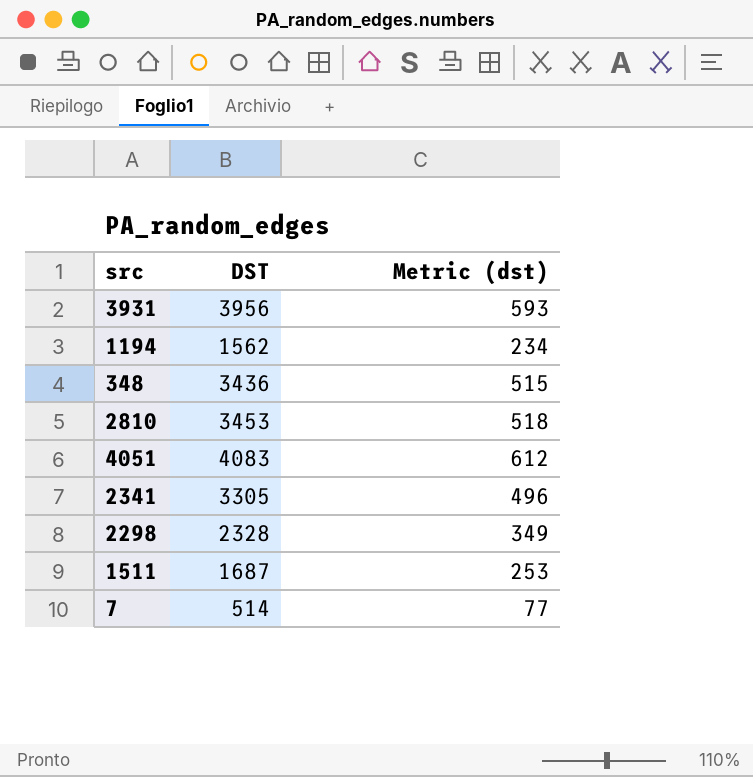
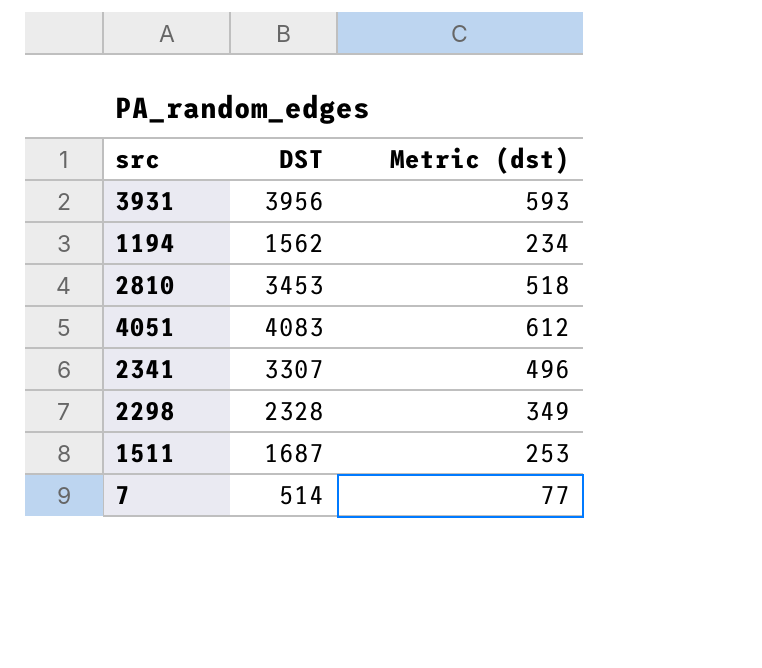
row 348: 3436 | 515 -> none
2341 | DST: 3305 -> 3307

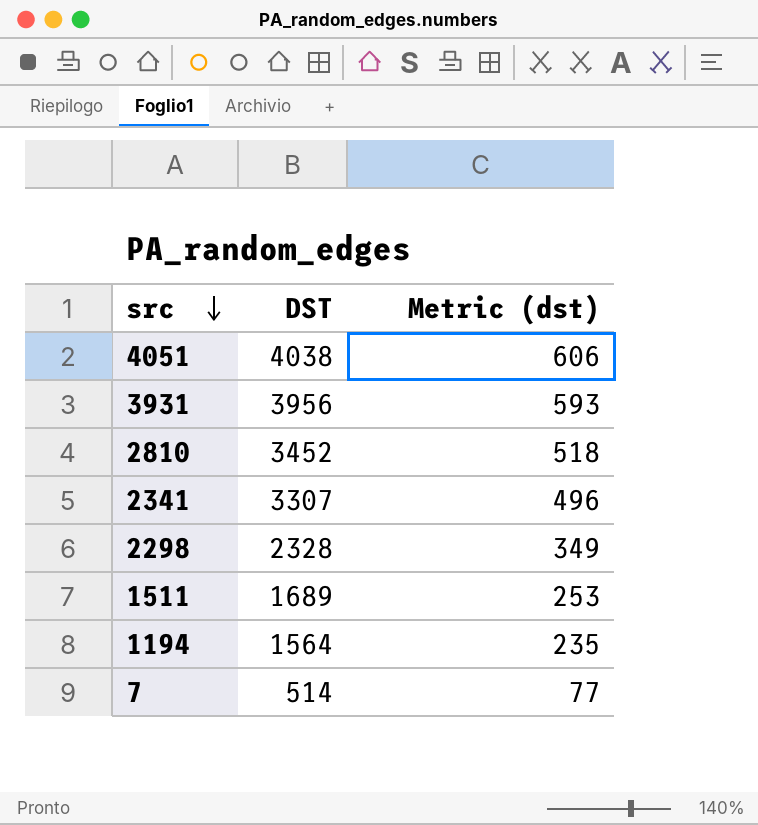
row order: none -> src descending
4051 | DST: 4083 -> 4038
4051 | Metric (dst): 612 -> 606
2810 | DST: 3453 -> 3452
1511 | DST: 1687 -> 1689
1194 | DST: 1562 -> 1564
1194 | Metric (dst): 234 -> 235

